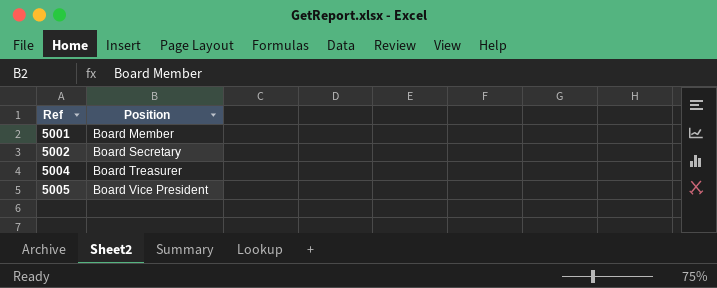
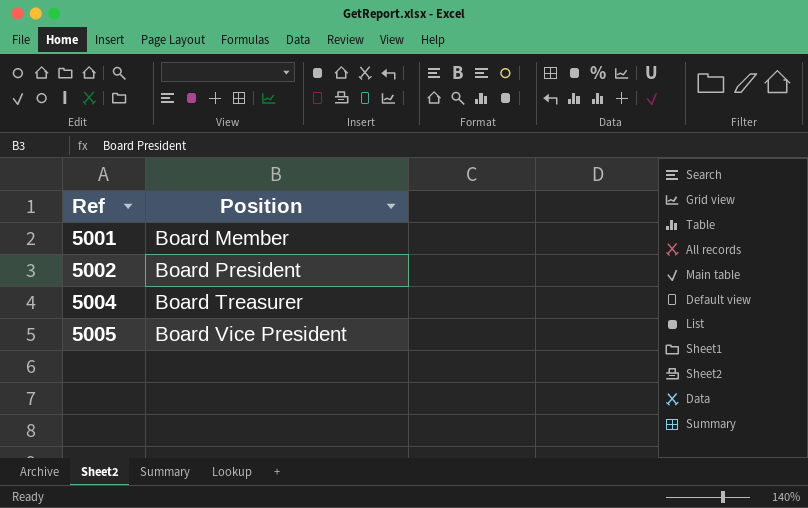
5002 | Position: Board Secretary -> Board President

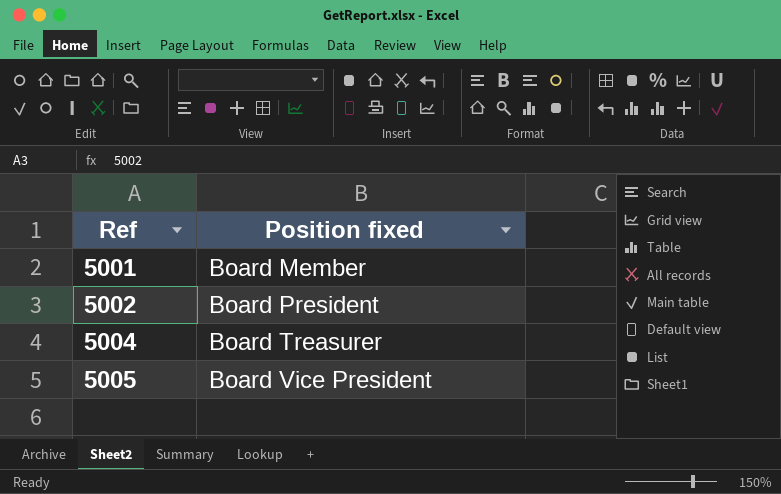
column name: Position -> Position fixed

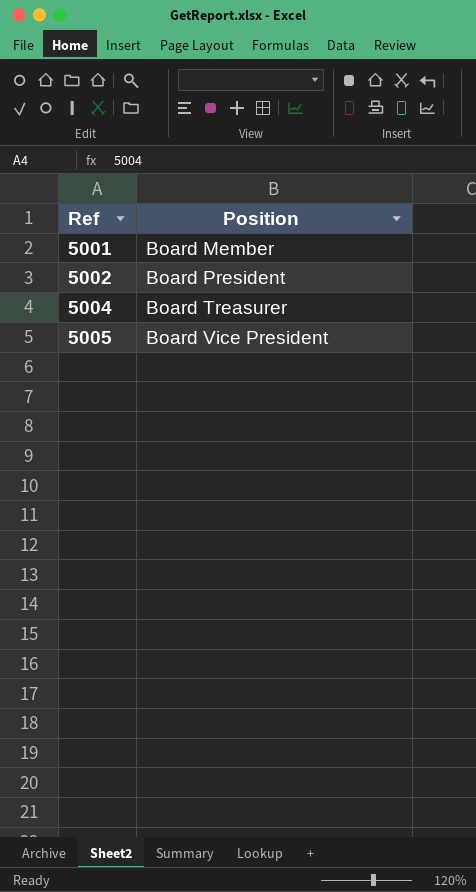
column name: Position fixed -> Position

